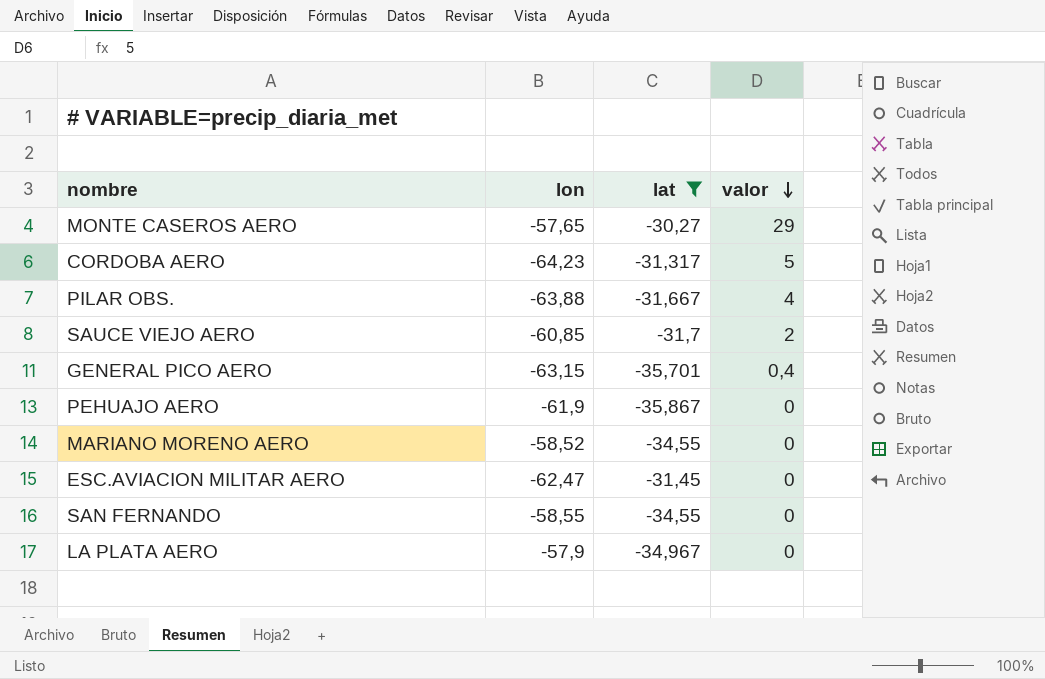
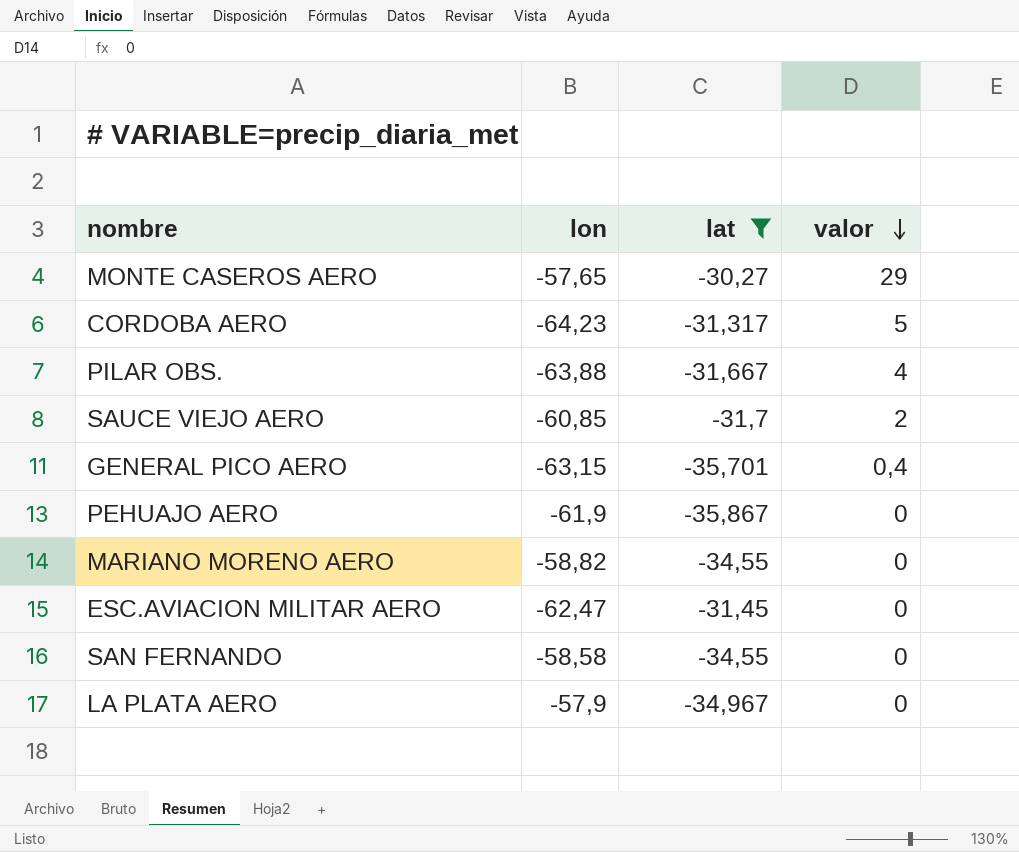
MARIANO MORENO AERO | lon: -58,52 -> -58,82
SAN FERNANDO | lon: -58,55 -> -58,58

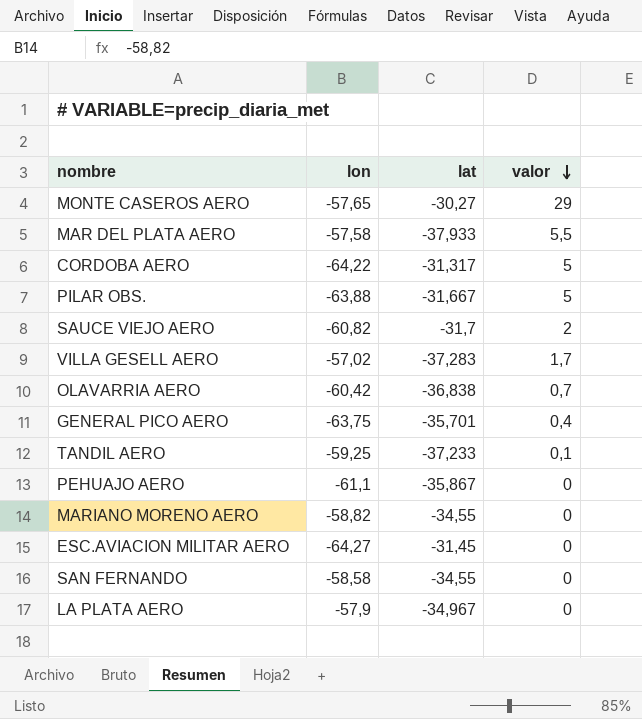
filter: lat >= -35,867 -> none
CORDOBA AERO | lon: -64,23 -> -64,22
PILAR OBS. | valor: 4 -> 5
SAUCE VIEJO AERO | lon: -60,85 -> -60,82
GENERAL PICO AERO | lon: -63,15 -> -63,75
PEHUAJO AERO | lon: -61,9 -> -61,1
ESC.AVIACION MILITAR AERO | lon: -62,47 -> -64,27

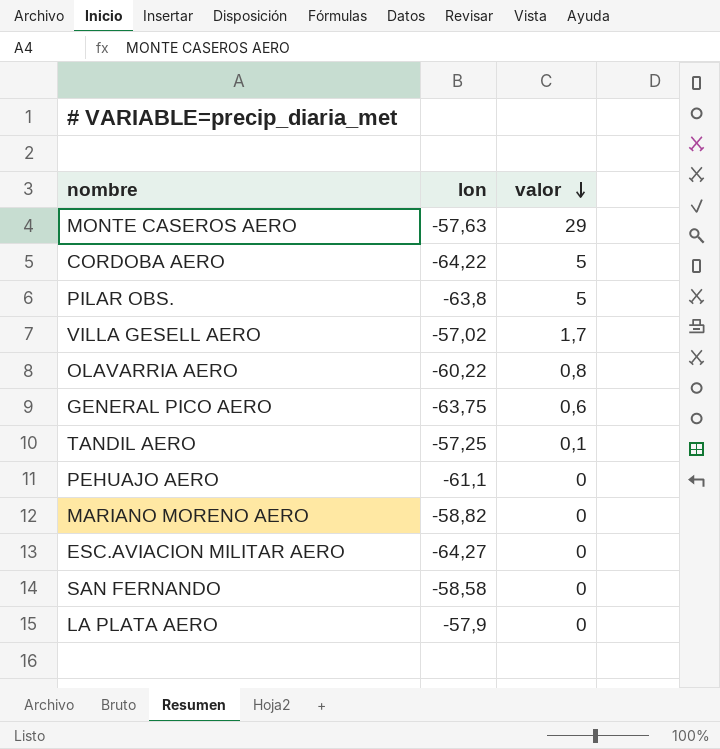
column lat | position: 3 -> none
row MAR DEL PLATA AERO: -57,58 | -37,933 | 5,5 -> none
row SAUCE VIEJO AERO: -60,82 | -31,7 | 2 -> none
MONTE CASEROS AERO | lon: -57,65 -> -57,63
PILAR OBS. | lon: -63,88 -> -63,8
OLAVARRIA AERO | lon: -60,42 -> -60,22
OLAVARRIA AERO | valor: 0,7 -> 0,8
GENERAL PICO AERO | valor: 0,4 -> 0,6
TANDIL AERO | lon: -59,25 -> -57,25

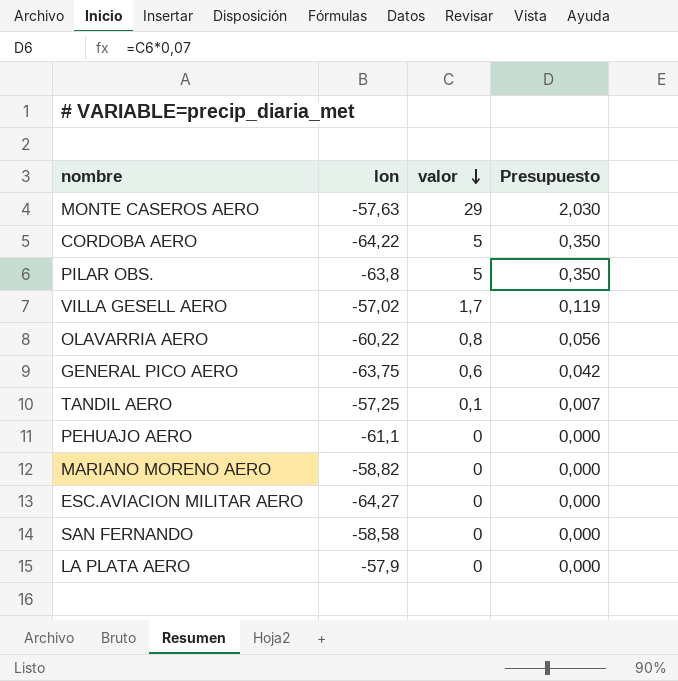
column Presupuesto | formula: none -> [valor] * 0,07

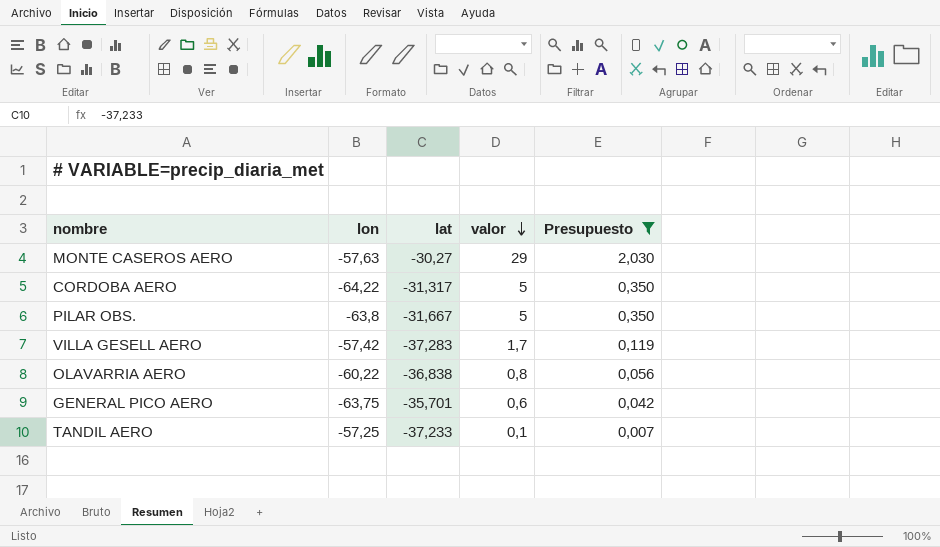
filter: none -> Presupuesto != 0,000
column lat | position: none -> 3
VILLA GESELL AERO | lon: -57,02 -> -57,42

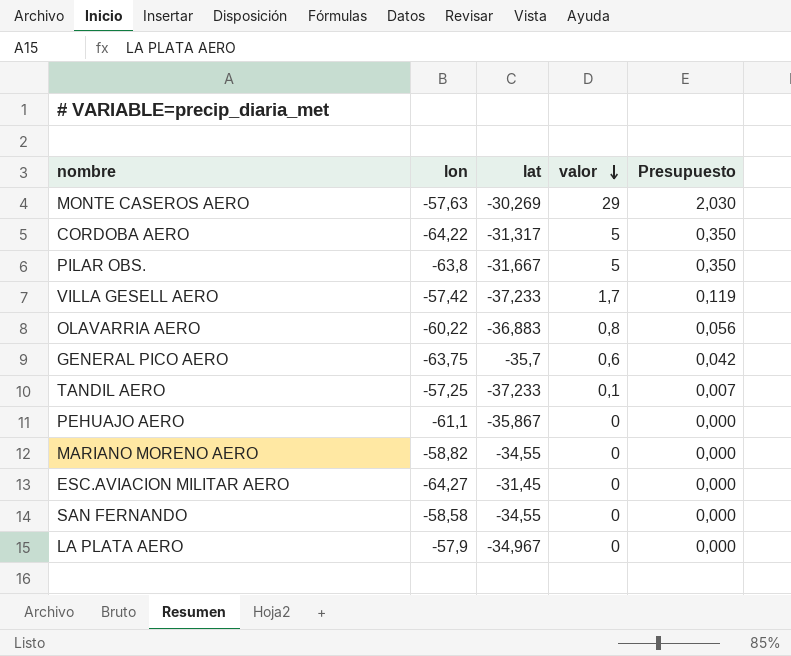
filter: Presupuesto != 0,000 -> none
MONTE CASEROS AERO | lat: -30,27 -> -30,269
VILLA GESELL AERO | lat: -37,283 -> -37,233
OLAVARRIA AERO | lat: -36,838 -> -36,883
GENERAL PICO AERO | lat: -35,701 -> -35,7

